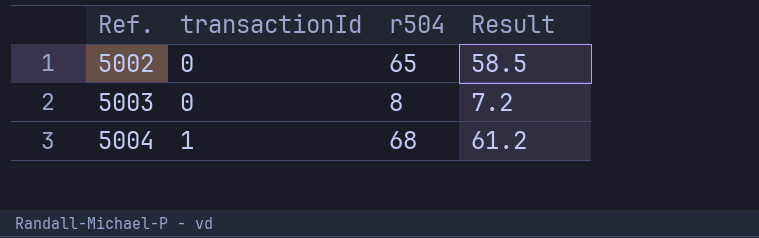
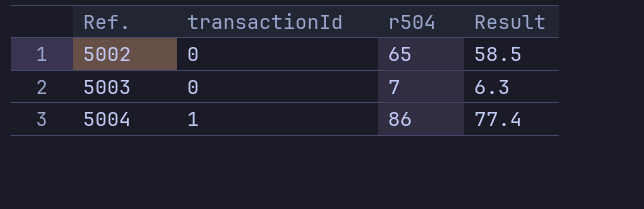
5003 | r504: 8 -> 7
5003 | Result: 7.2 -> 6.3
5004 | r504: 68 -> 86
5004 | Result: 61.2 -> 77.4

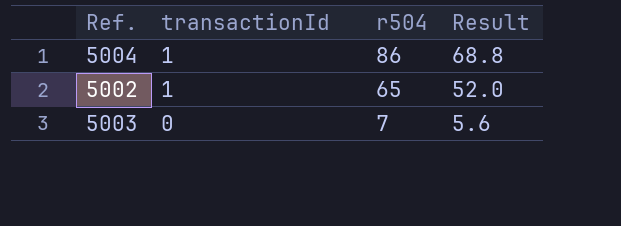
row order: Ref. ascending -> transactionId descending
column Result | formula: [r504] * 0.9 -> [r504] * 0.8
5002 | transactionId: 0 -> 1

